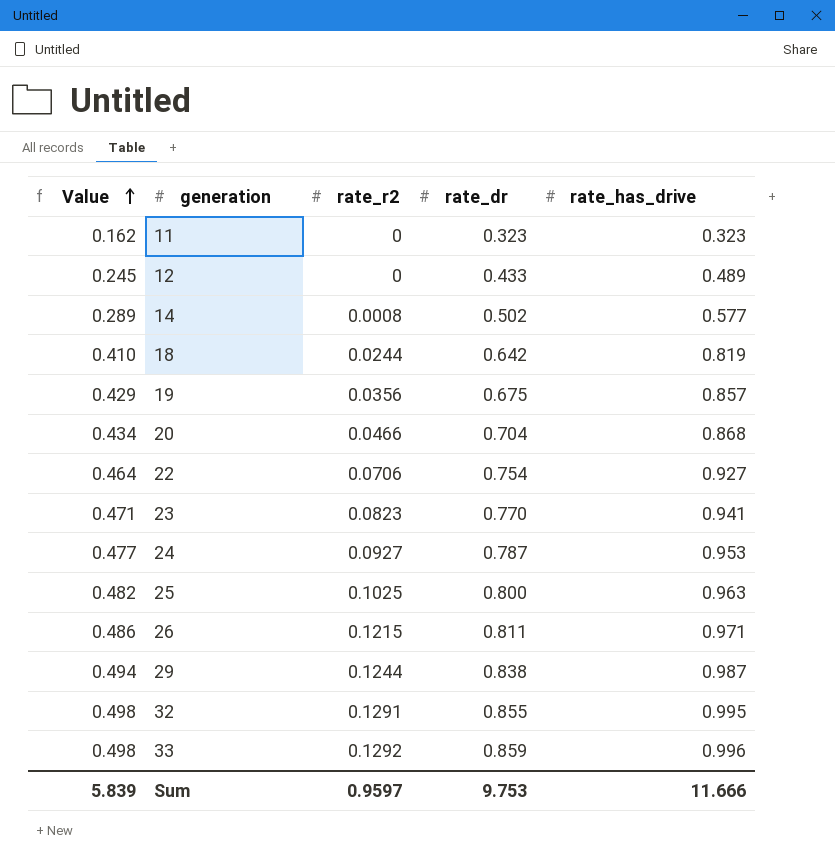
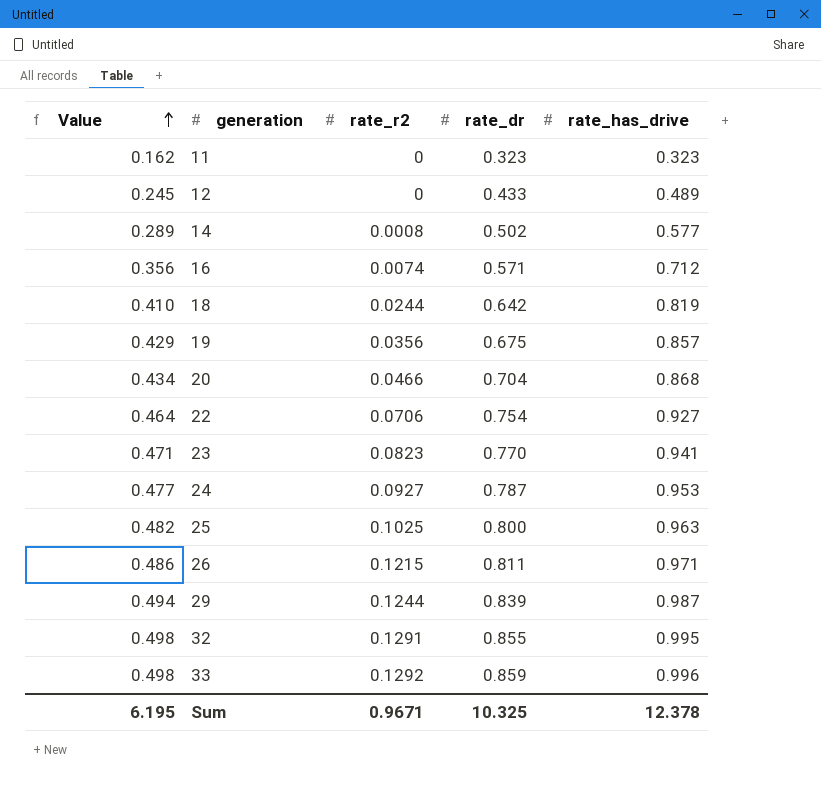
row 16: none -> 0.356 | 0.0074 | 0.571 | 0.712
29 | rate_dr: 0.838 -> 0.839
Sum | Value: 5.839 -> 6.195
Sum | rate_r2: 0.9597 -> 0.9671
Sum | rate_dr: 9.753 -> 10.325
Sum | rate_has_drive: 11.666 -> 12.378

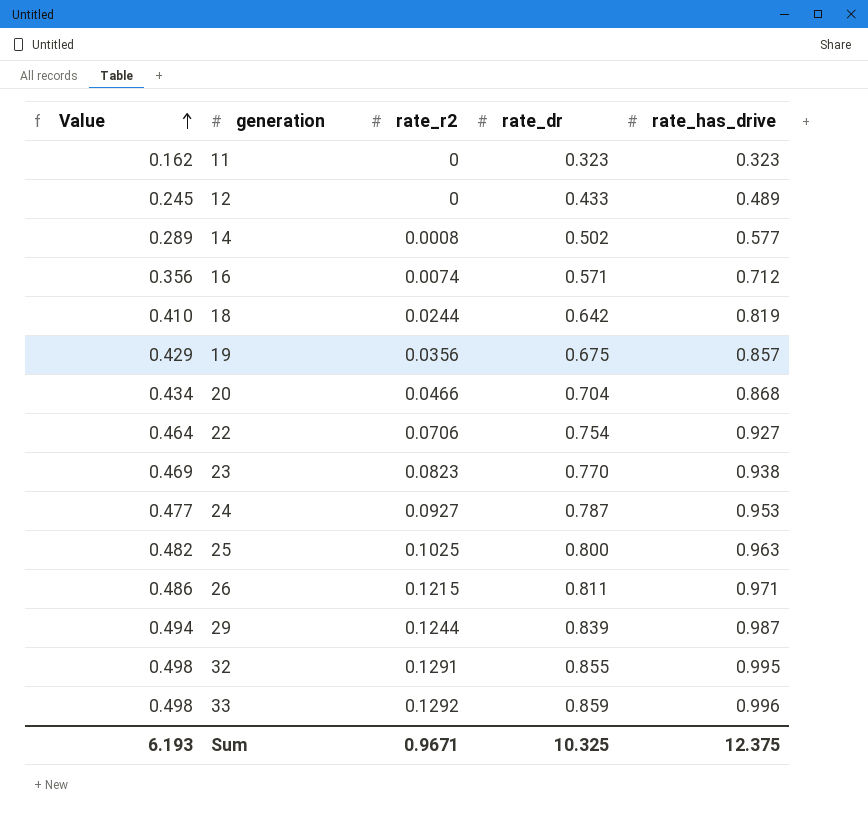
23 | Value: 0.471 -> 0.469
23 | rate_has_drive: 0.941 -> 0.938
Sum | Value: 6.195 -> 6.193
Sum | rate_has_drive: 12.378 -> 12.375

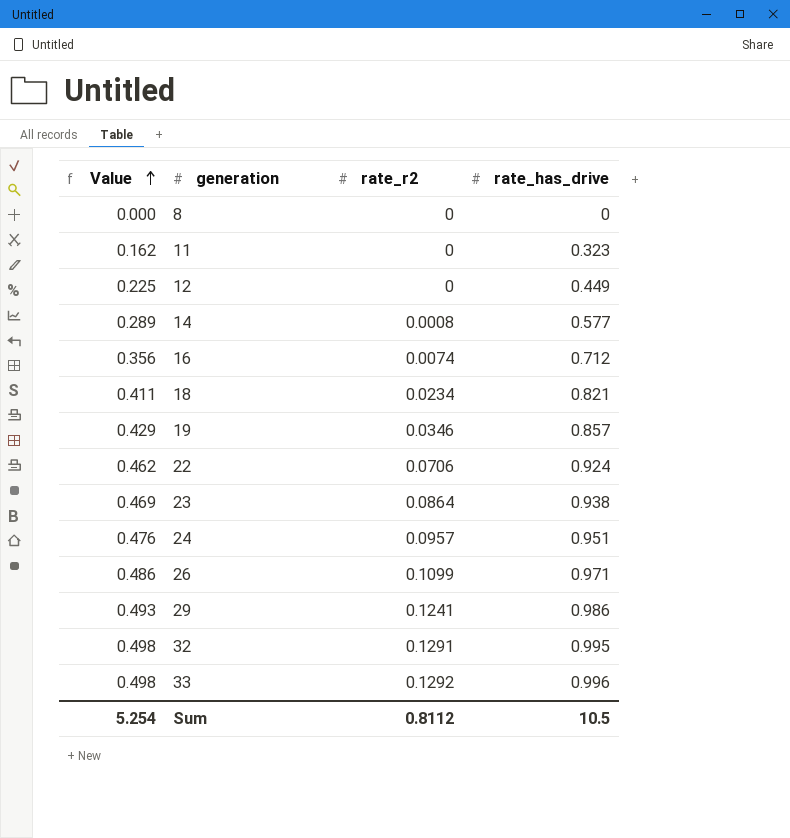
column rate_dr | position: 4 -> none
row 20: 0.434 | 0.0466 | 0.704 | 0.868 -> none
row 25: 0.482 | 0.1025 | 0.800 | 0.963 -> none
row 8: none -> 0.000 | 0 | 0
12 | Value: 0.245 -> 0.225
12 | rate_has_drive: 0.489 -> 0.449
18 | Value: 0.410 -> 0.411
18 | rate_r2: 0.0244 -> 0.0234
18 | rate_has_drive: 0.819 -> 0.821
19 | rate_r2: 0.0356 -> 0.0346
22 | Value: 0.464 -> 0.462
22 | rate_has_drive: 0.927 -> 0.924
23 | rate_r2: 0.0823 -> 0.0864
24 | Value: 0.477 -> 0.476
24 | rate_r2: 0.0927 -> 0.0957
24 | rate_has_drive: 0.953 -> 0.951
26 | rate_r2: 0.1215 -> 0.1099
29 | Value: 0.494 -> 0.493
29 | rate_r2: 0.1244 -> 0.1241
29 | rate_has_drive: 0.987 -> 0.986
Sum | Value: 6.193 -> 5.254
Sum | rate_r2: 0.9671 -> 0.8112
Sum | rate_has_drive: 12.375 -> 10.5

